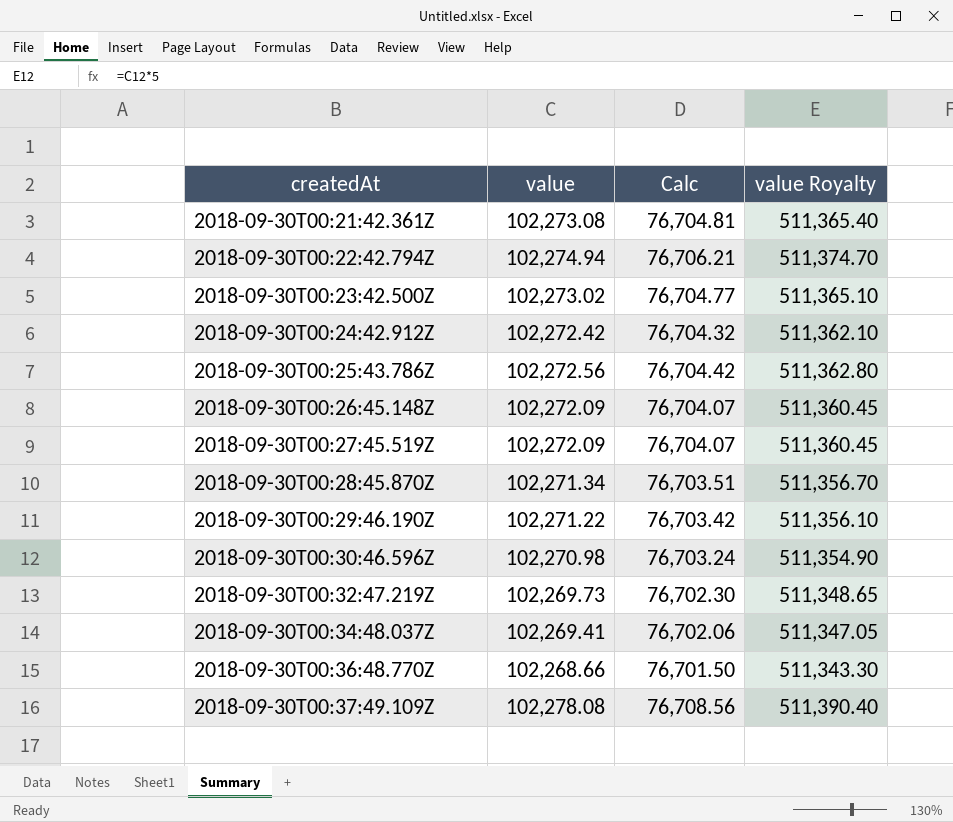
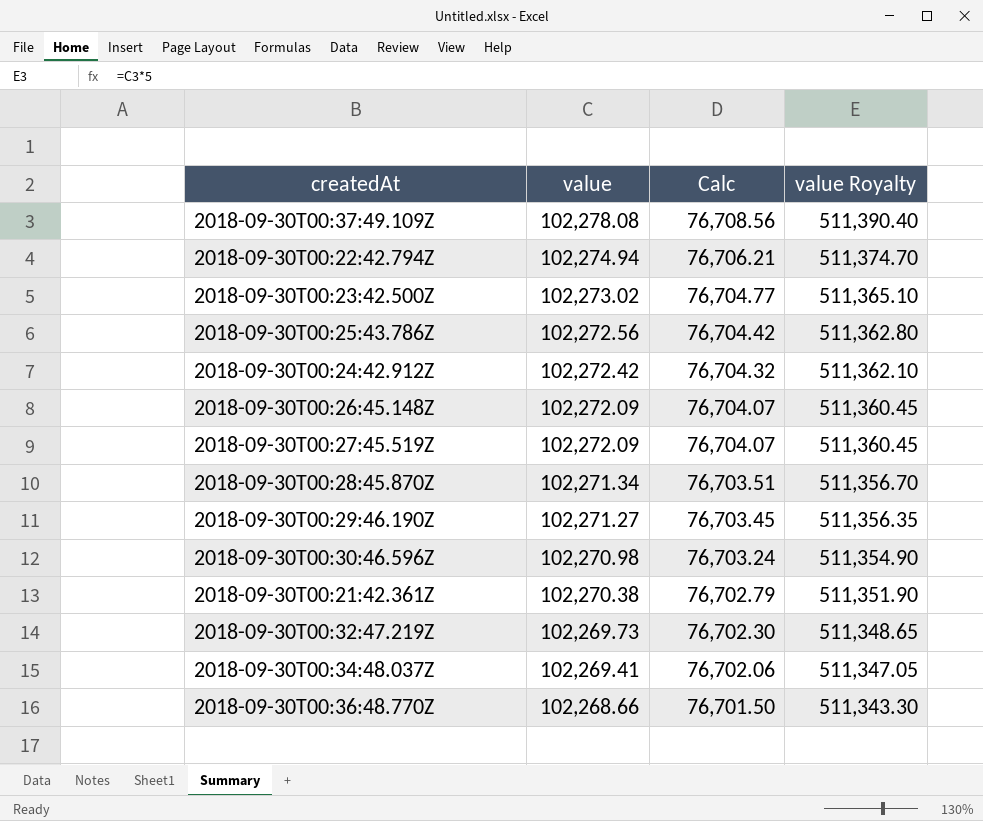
row order: createdAt ascending -> value descending
2018-09-30T00:29:46.190Z | value: 102,271.22 -> 102,271.27
2018-09-30T00:29:46.190Z | Calc: 76,703.42 -> 76,703.45
2018-09-30T00:29:46.190Z | value Royalty: 511,356.10 -> 511,356.35
2018-09-30T00:21:42.361Z | value: 102,273.08 -> 102,270.38
2018-09-30T00:21:42.361Z | Calc: 76,704.81 -> 76,702.79
2018-09-30T00:21:42.361Z | value Royalty: 511,365.40 -> 511,351.90

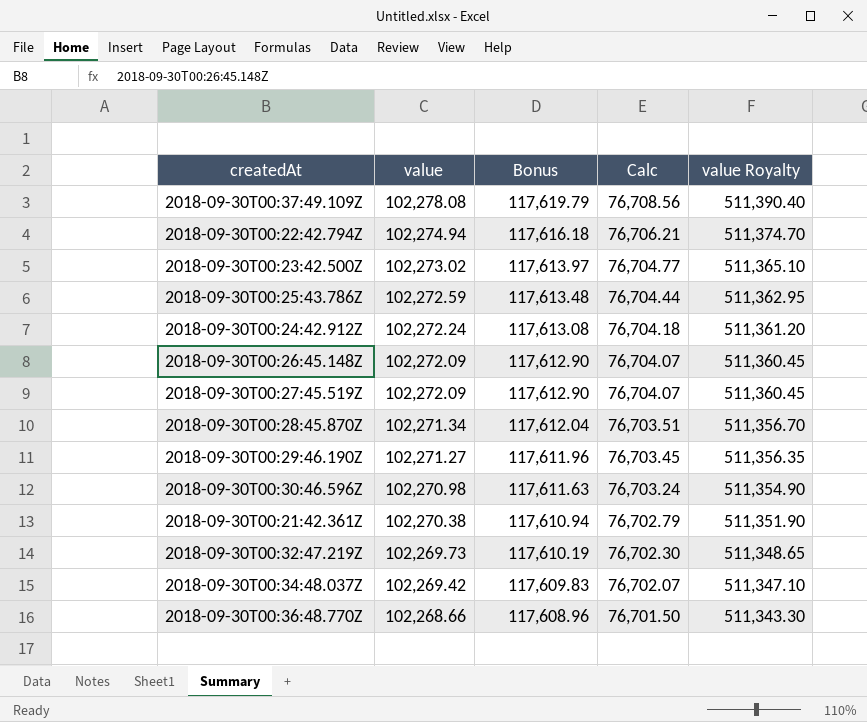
column Bonus | formula: none -> [value] * 1.15
2018-09-30T00:25:43.786Z | value: 102,272.56 -> 102,272.59
2018-09-30T00:25:43.786Z | Calc: 76,704.42 -> 76,704.44
2018-09-30T00:25:43.786Z | value Royalty: 511,362.80 -> 511,362.95
2018-09-30T00:24:42.912Z | value: 102,272.42 -> 102,272.24
2018-09-30T00:24:42.912Z | Calc: 76,704.32 -> 76,704.18
2018-09-30T00:24:42.912Z | value Royalty: 511,362.10 -> 511,361.20
2018-09-30T00:34:48.037Z | value: 102,269.41 -> 102,269.42
2018-09-30T00:34:48.037Z | Calc: 76,702.06 -> 76,702.07
2018-09-30T00:34:48.037Z | value Royalty: 511,347.05 -> 511,347.10

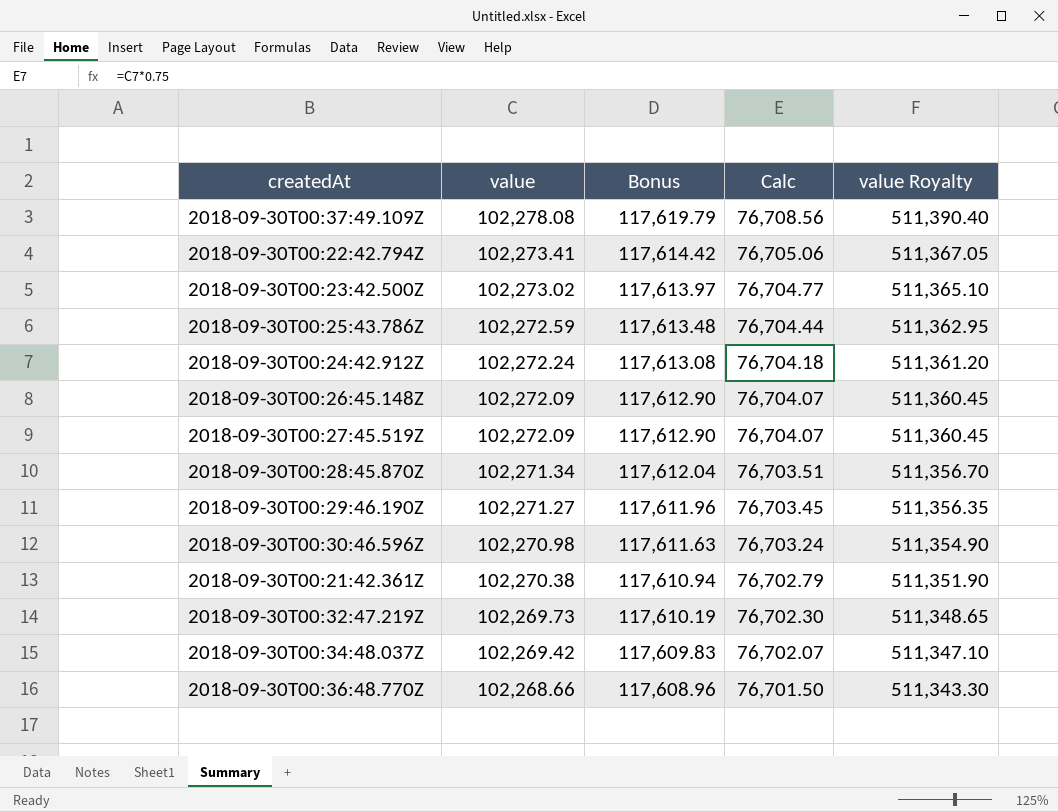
2018-09-30T00:22:42.794Z | value: 102,274.94 -> 102,273.41
2018-09-30T00:22:42.794Z | Bonus: 117,616.18 -> 117,614.42
2018-09-30T00:22:42.794Z | Calc: 76,706.21 -> 76,705.06
2018-09-30T00:22:42.794Z | value Royalty: 511,374.70 -> 511,367.05

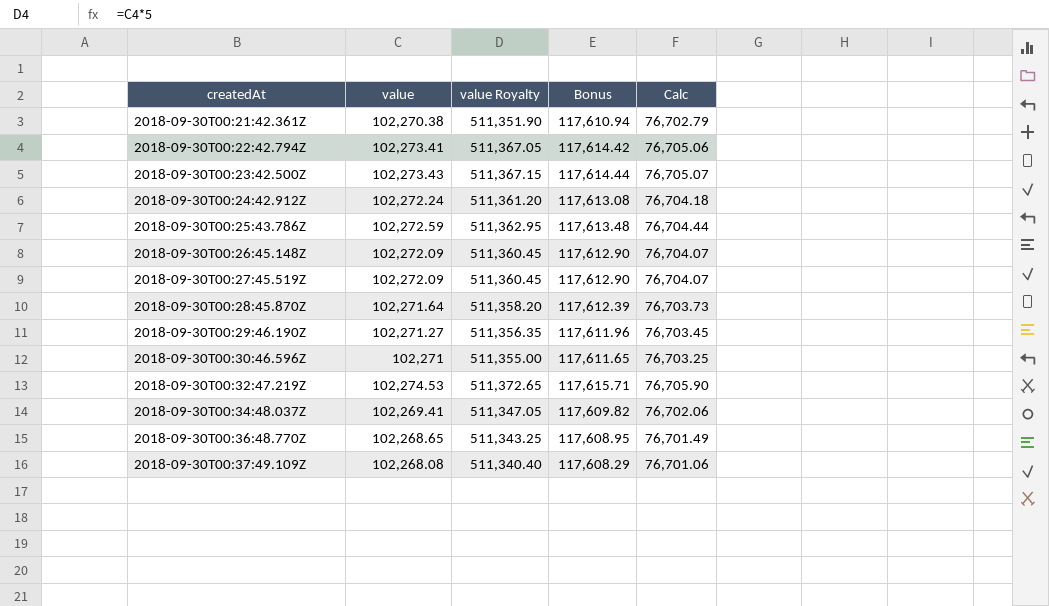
row order: value descending -> createdAt ascending
column value Royalty | position: 5 -> 3
2018-09-30T00:23:42.500Z | value: 102,273.02 -> 102,273.43
2018-09-30T00:23:42.500Z | value Royalty: 511,365.10 -> 511,367.15
2018-09-30T00:23:42.500Z | Bonus: 117,613.97 -> 117,614.44
2018-09-30T00:23:42.500Z | Calc: 76,704.77 -> 76,705.07
2018-09-30T00:28:45.870Z | value: 102,271.34 -> 102,271.64
2018-09-30T00:28:45.870Z | value Royalty: 511,356.70 -> 511,358.20
2018-09-30T00:28:45.870Z | Bonus: 117,612.04 -> 117,612.39
2018-09-30T00:28:45.870Z | Calc: 76,703.51 -> 76,703.73
2018-09-30T00:30:46.596Z | value: 102,270.98 -> 102,271
2018-09-30T00:30:46.596Z | value Royalty: 511,354.90 -> 511,355.00
2018-09-30T00:30:46.596Z | Bonus: 117,611.63 -> 117,611.65
2018-09-30T00:30:46.596Z | Calc: 76,703.24 -> 76,703.25
2018-09-30T00:32:47.219Z | value: 102,269.73 -> 102,274.53
2018-09-30T00:32:47.219Z | value Royalty: 511,348.65 -> 511,372.65
2018-09-30T00:32:47.219Z | Bonus: 117,610.19 -> 117,615.71
2018-09-30T00:32:47.219Z | Calc: 76,702.30 -> 76,705.90
2018-09-30T00:34:48.037Z | value: 102,269.42 -> 102,269.41
2018-09-30T00:34:48.037Z | value Royalty: 511,347.10 -> 511,347.05
2018-09-30T00:34:48.037Z | Bonus: 117,609.83 -> 117,609.82
2018-09-30T00:34:48.037Z | Calc: 76,702.07 -> 76,702.06
2018-09-30T00:36:48.770Z | value: 102,268.66 -> 102,268.65
2018-09-30T00:36:48.770Z | value Royalty: 511,343.30 -> 511,343.25
2018-09-30T00:36:48.770Z | Bonus: 117,608.96 -> 117,608.95
2018-09-30T00:36:48.770Z | Calc: 76,701.50 -> 76,701.49
2018-09-30T00:37:49.109Z | value: 102,278.08 -> 102,268.08
2018-09-30T00:37:49.109Z | value Royalty: 511,390.40 -> 511,340.40
2018-09-30T00:37:49.109Z | Bonus: 117,619.79 -> 117,608.29
2018-09-30T00:37:49.109Z | Calc: 76,708.56 -> 76,701.06

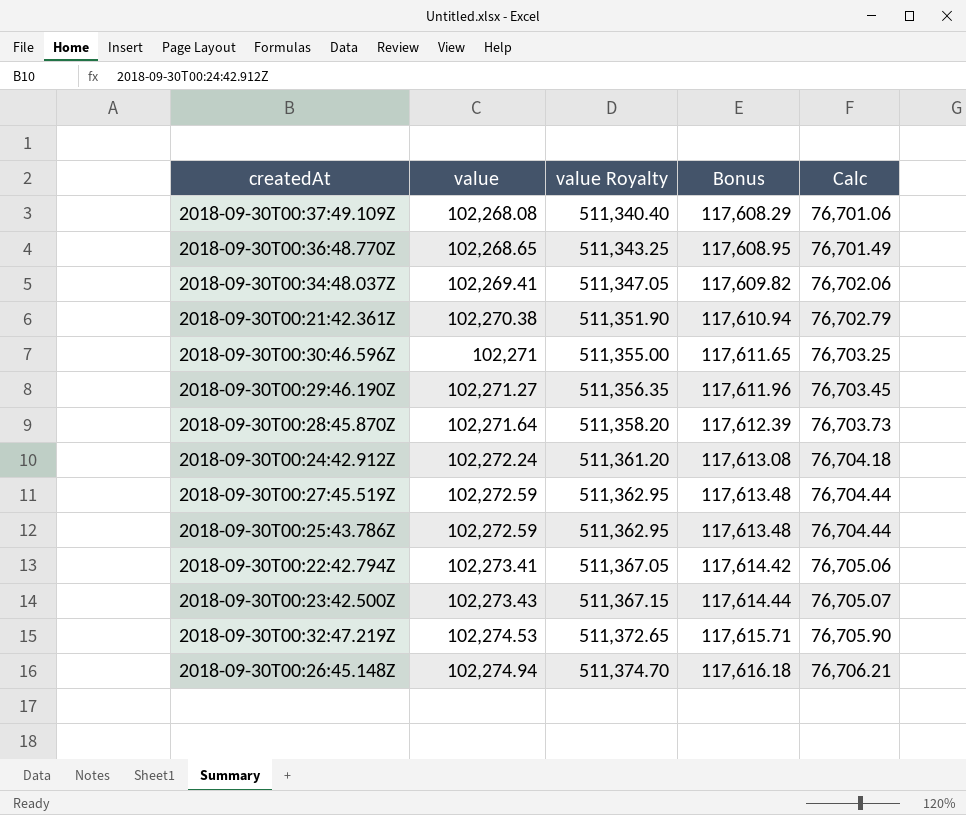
row order: createdAt ascending -> value ascending
2018-09-30T00:27:45.519Z | value: 102,272.09 -> 102,272.59
2018-09-30T00:27:45.519Z | value Royalty: 511,360.45 -> 511,362.95
2018-09-30T00:27:45.519Z | Bonus: 117,612.90 -> 117,613.48
2018-09-30T00:27:45.519Z | Calc: 76,704.07 -> 76,704.44
2018-09-30T00:26:45.148Z | value: 102,272.09 -> 102,274.94
2018-09-30T00:26:45.148Z | value Royalty: 511,360.45 -> 511,374.70
2018-09-30T00:26:45.148Z | Bonus: 117,612.90 -> 117,616.18
2018-09-30T00:26:45.148Z | Calc: 76,704.07 -> 76,706.21

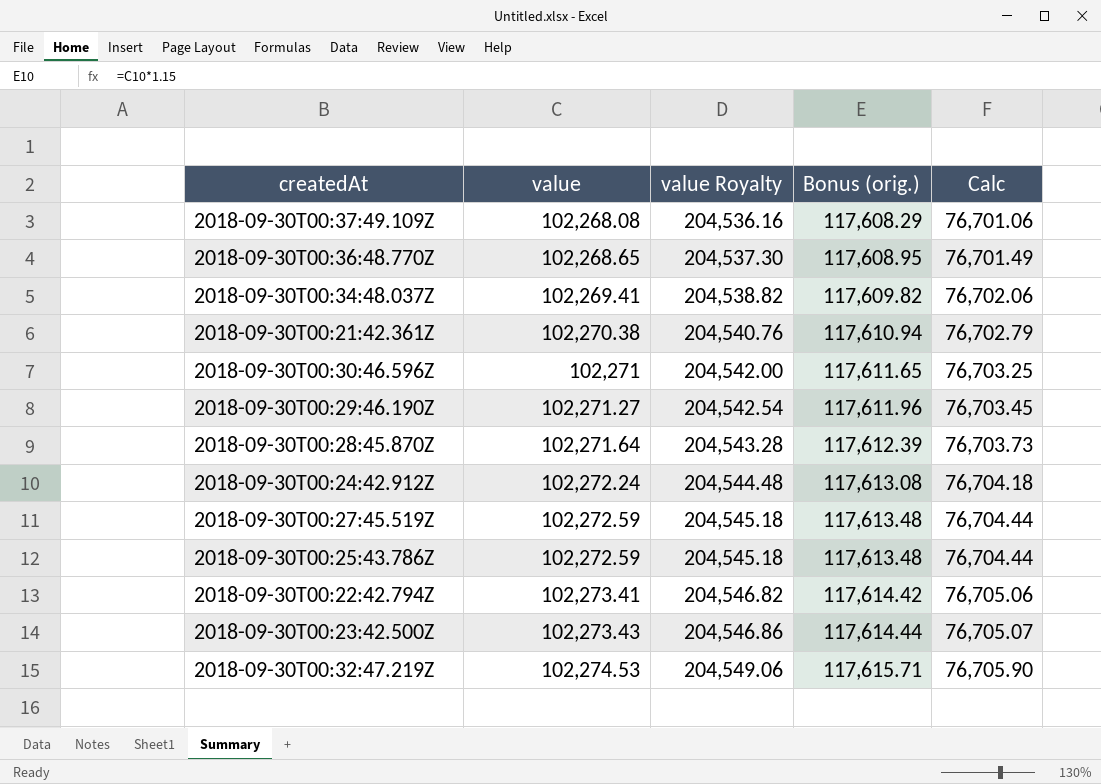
column value Royalty | formula: [value] * 5 -> [value] * 2
column name: Bonus -> Bonus (orig.)
row 2018-09-30T00:26:45.148Z: 102,274.94 | 511,374.70 | 117,616.18 | 76,706.21 -> none

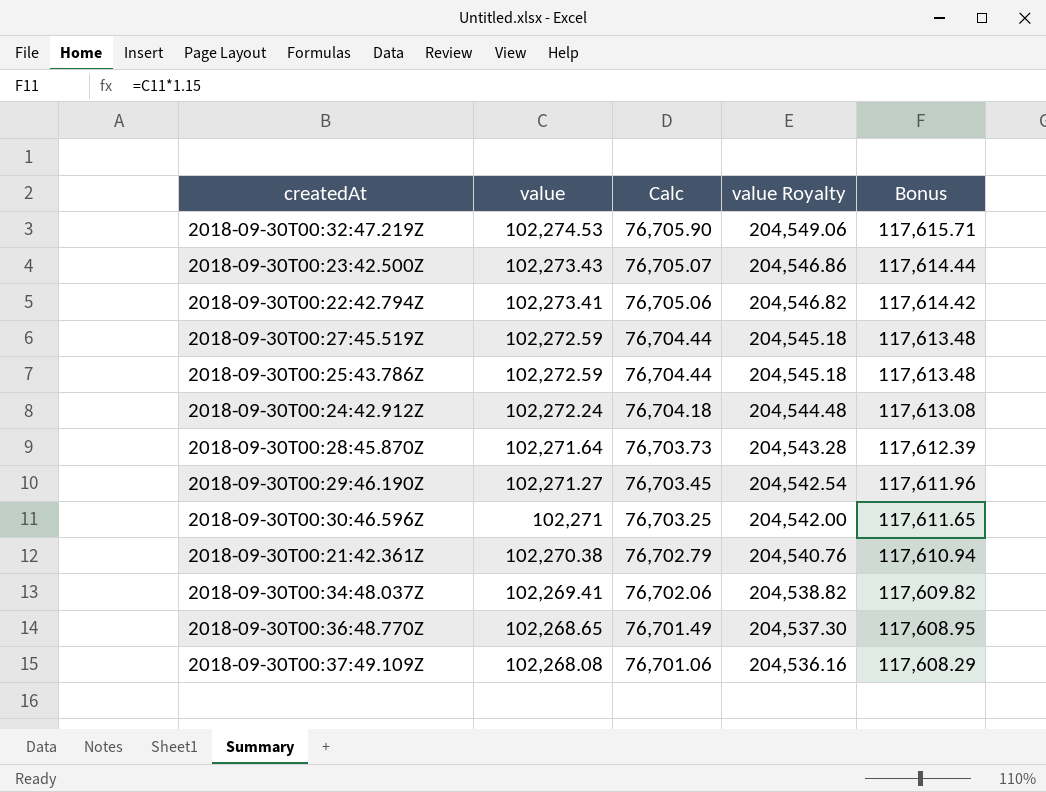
row order: value ascending -> value descending
column Calc | position: 5 -> 3
column name: Bonus (orig.) -> Bonus

